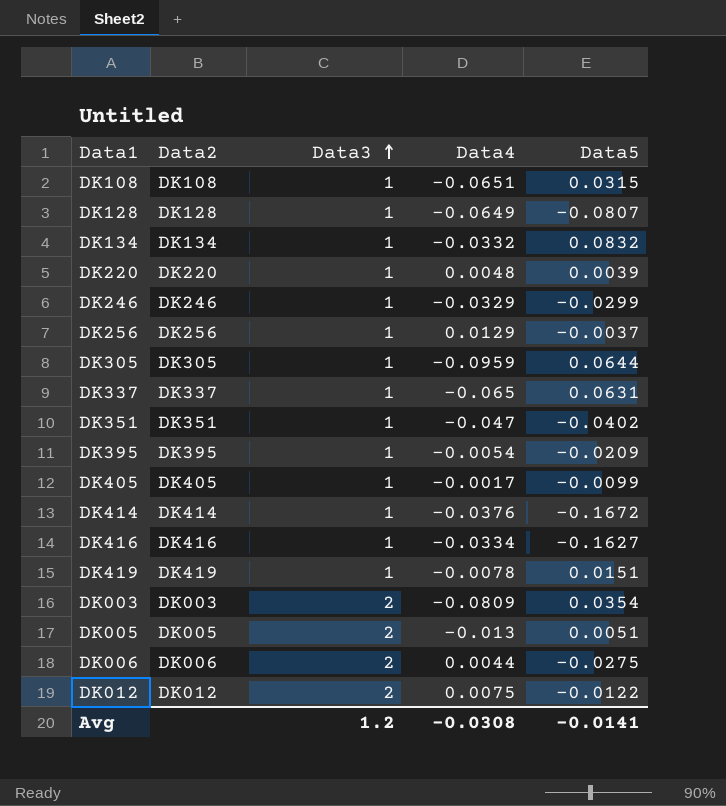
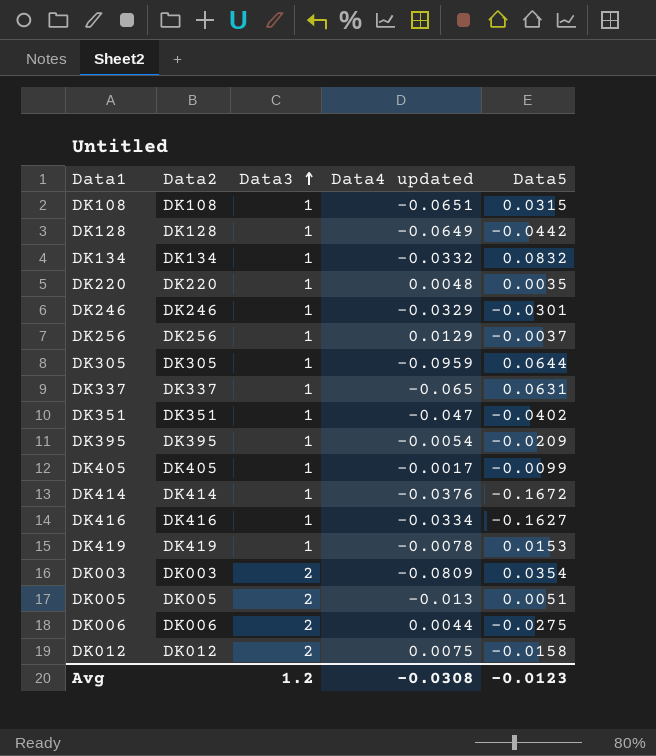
column name: Data4 -> Data4 updated
DK128 | Data5: -0.0807 -> -0.0442
DK220 | Data5: 0.0039 -> 0.0035
DK246 | Data5: -0.0299 -> -0.0301
DK419 | Data5: 0.0151 -> 0.0153
DK012 | Data5: -0.0122 -> -0.0158
Avg | Data5: -0.0141 -> -0.0123

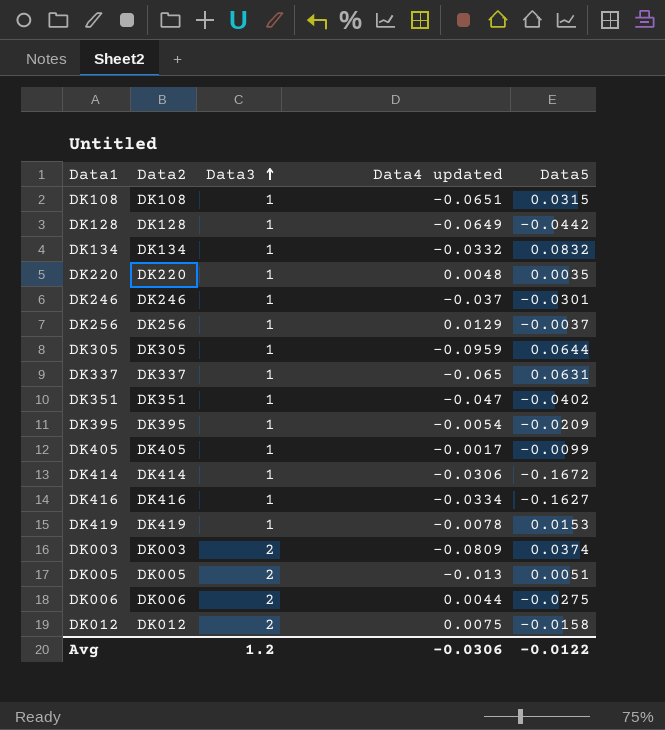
DK246 | Data4 updated: -0.0329 -> -0.037
DK414 | Data4 updated: -0.0376 -> -0.0306
DK003 | Data5: 0.0354 -> 0.0374
Avg | Data4 updated: -0.0308 -> -0.0306
Avg | Data5: -0.0123 -> -0.0122

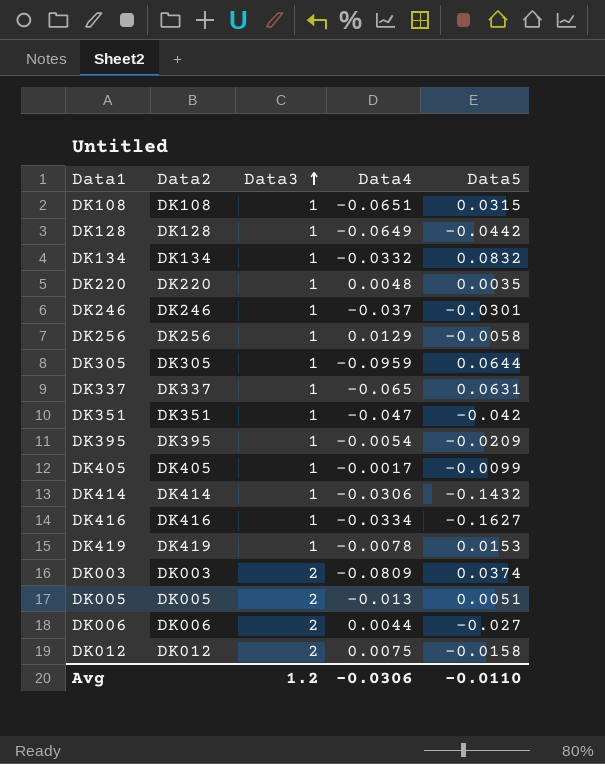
column name: Data4 updated -> Data4
DK256 | Data5: -0.0037 -> -0.0058
DK351 | Data5: -0.0402 -> -0.042
DK414 | Data5: -0.1672 -> -0.1432
DK006 | Data5: -0.0275 -> -0.027
Avg | Data5: -0.0122 -> -0.0110

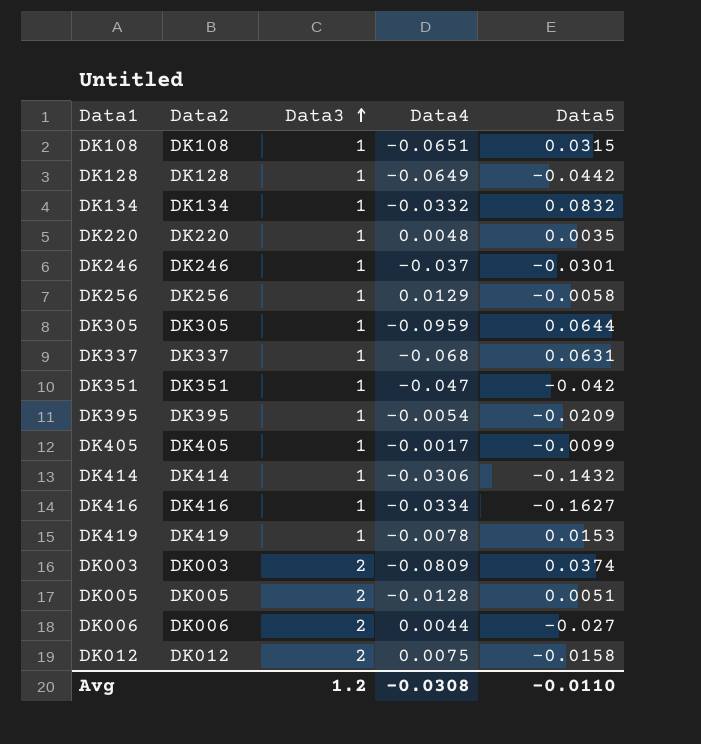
DK337 | Data4: -0.065 -> -0.068
DK005 | Data4: -0.013 -> -0.0128
Avg | Data4: -0.0306 -> -0.0308

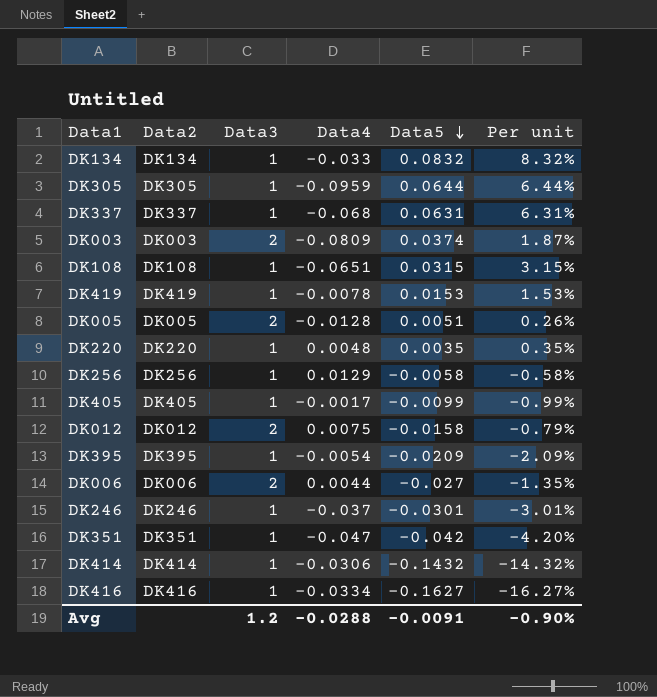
row order: Data3 ascending -> Data5 descending
column Per unit | formula: none -> [Data5] / [Data3]
row DK128: DK128 | 1 | -0.0649 | -0.0442 -> none
DK134 | Data4: -0.0332 -> -0.033
Avg | Data4: -0.0308 -> -0.0288
Avg | Data5: -0.0110 -> -0.0091

